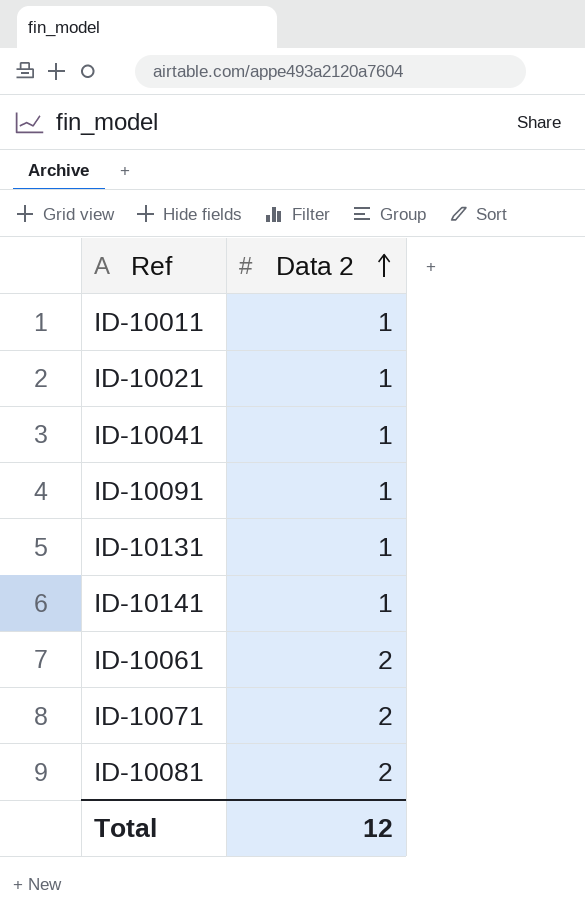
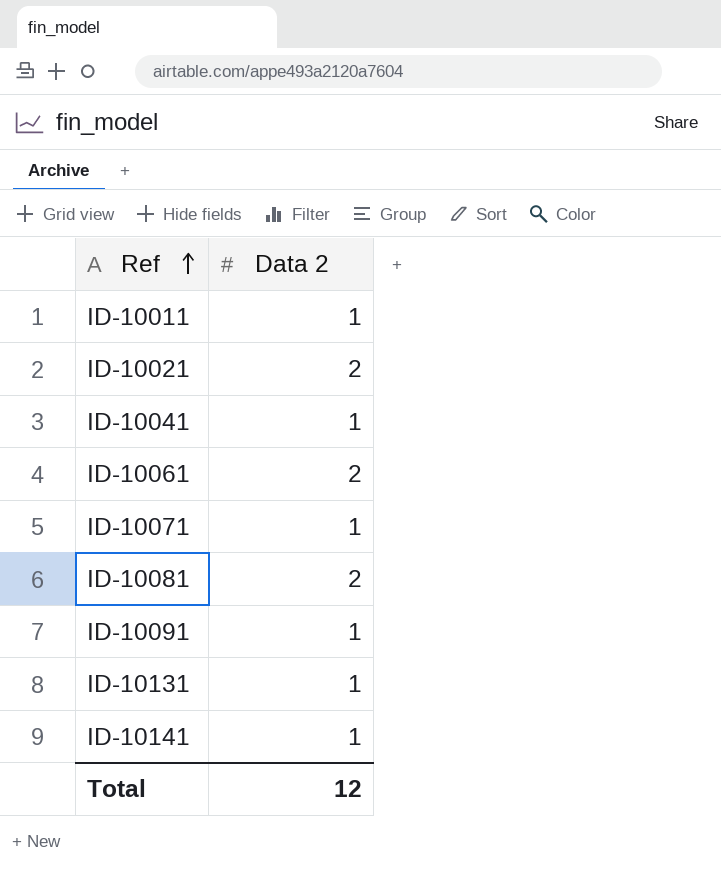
row order: Data 2 ascending -> Ref ascending
ID-10021 | Data 2: 1 -> 2
ID-10071 | Data 2: 2 -> 1

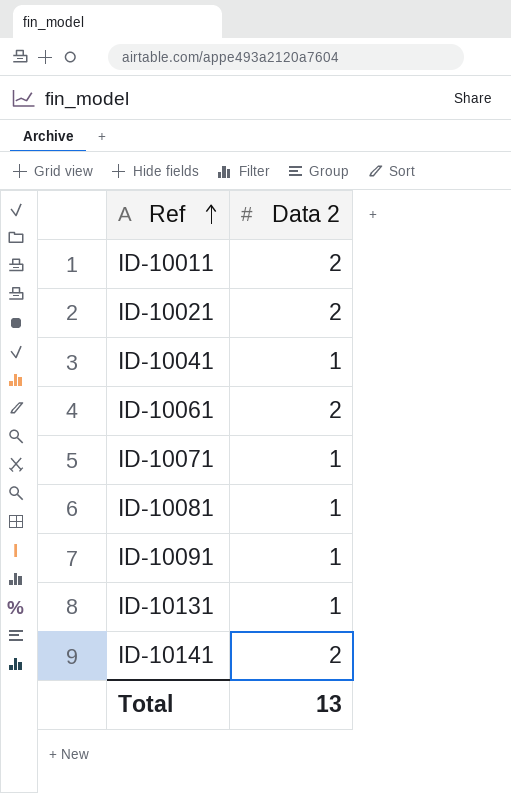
ID-10011 | Data 2: 1 -> 2
ID-10081 | Data 2: 2 -> 1
ID-10141 | Data 2: 1 -> 2
Total | Data 2: 12 -> 13

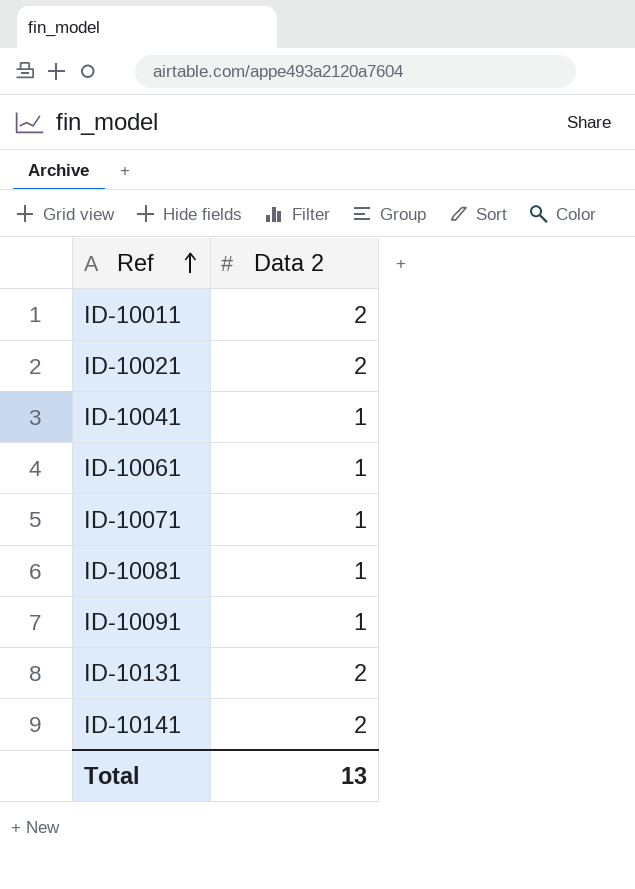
ID-10061 | Data 2: 2 -> 1
ID-10131 | Data 2: 1 -> 2

